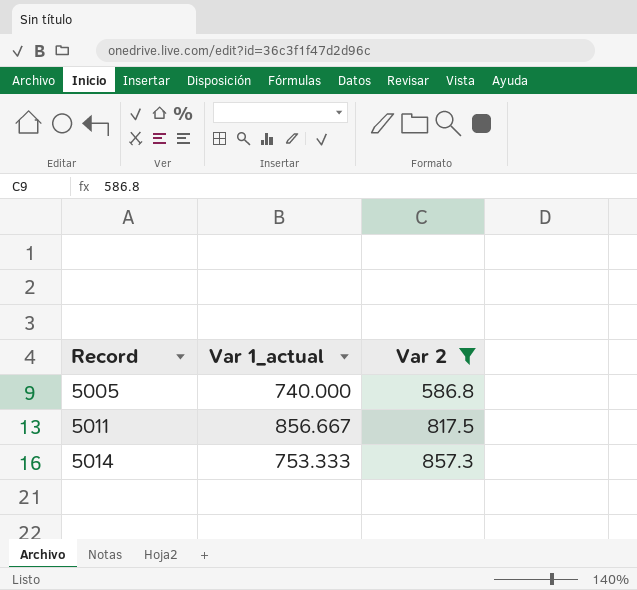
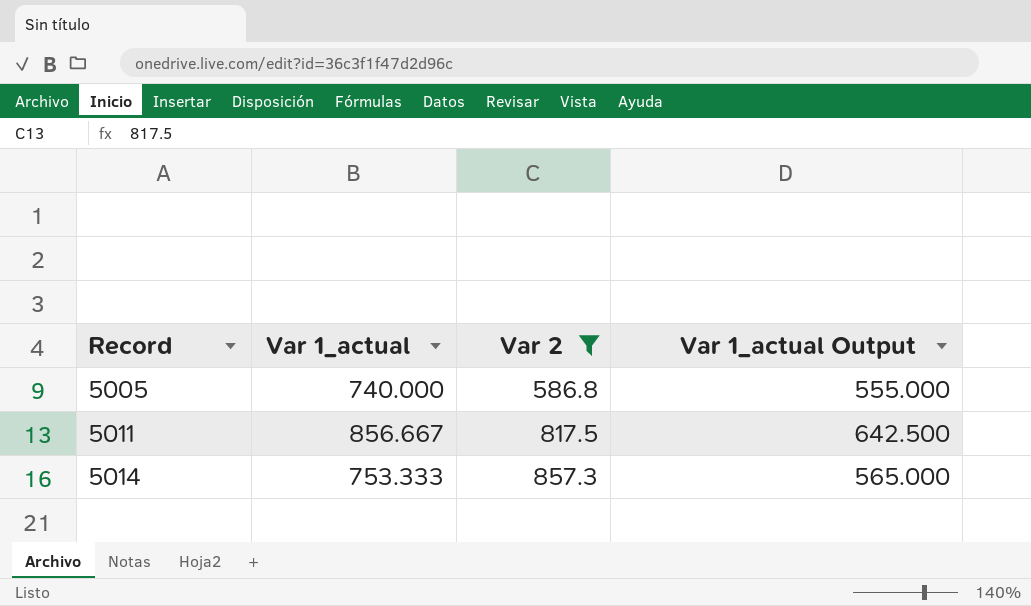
column Var 1_actual Output | formula: none -> [Var 1_actual] * 0.75

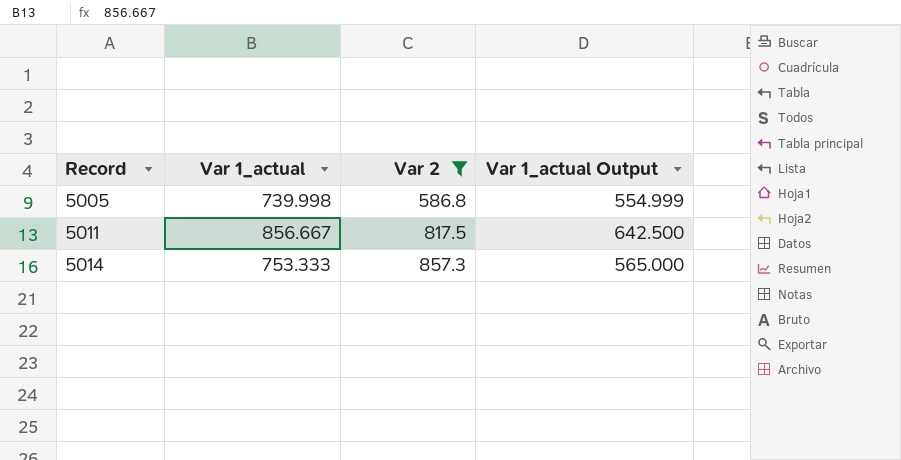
5005 | Var 1_actual: 740.000 -> 739.998
5005 | Var 1_actual Output: 555.000 -> 554.999

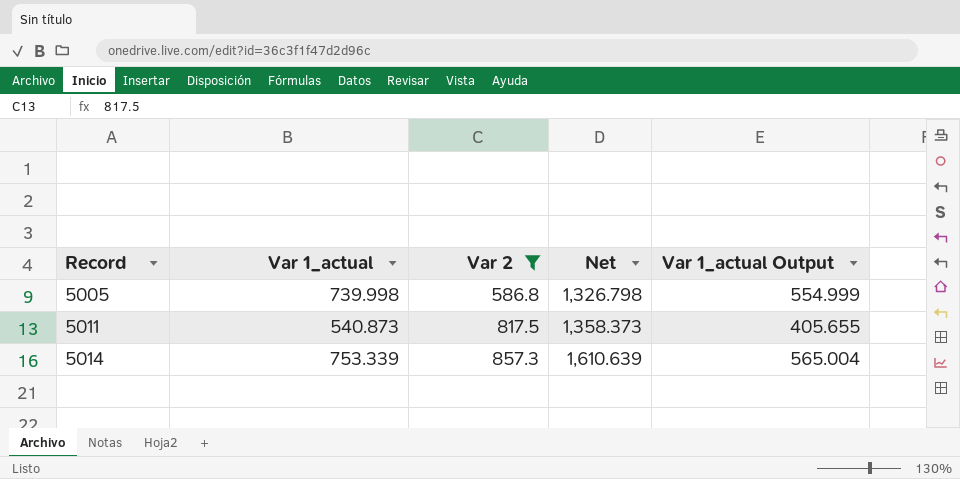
column Net | formula: none -> [Var 1_actual] + [Var 2]
5011 | Var 1_actual: 856.667 -> 540.873
5011 | Var 1_actual Output: 642.500 -> 405.655
5014 | Var 1_actual: 753.333 -> 753.339
5014 | Var 1_actual Output: 565.000 -> 565.004

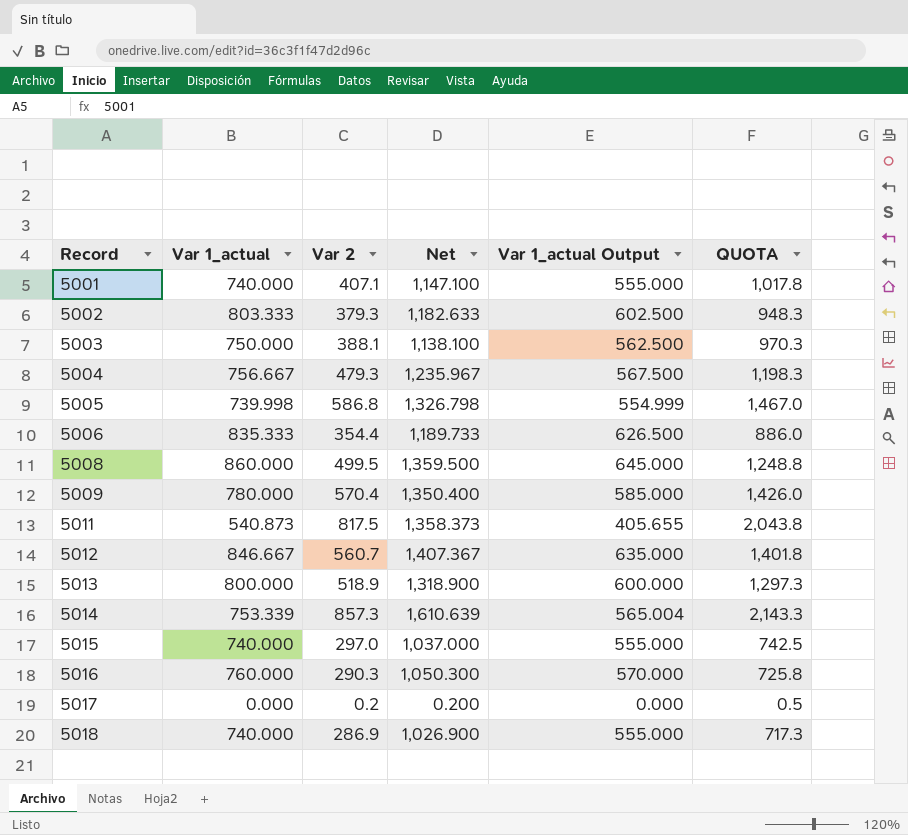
filter: Var 2 >= 586.8 -> none
column QUOTA | formula: none -> [Var 2] * 2.5

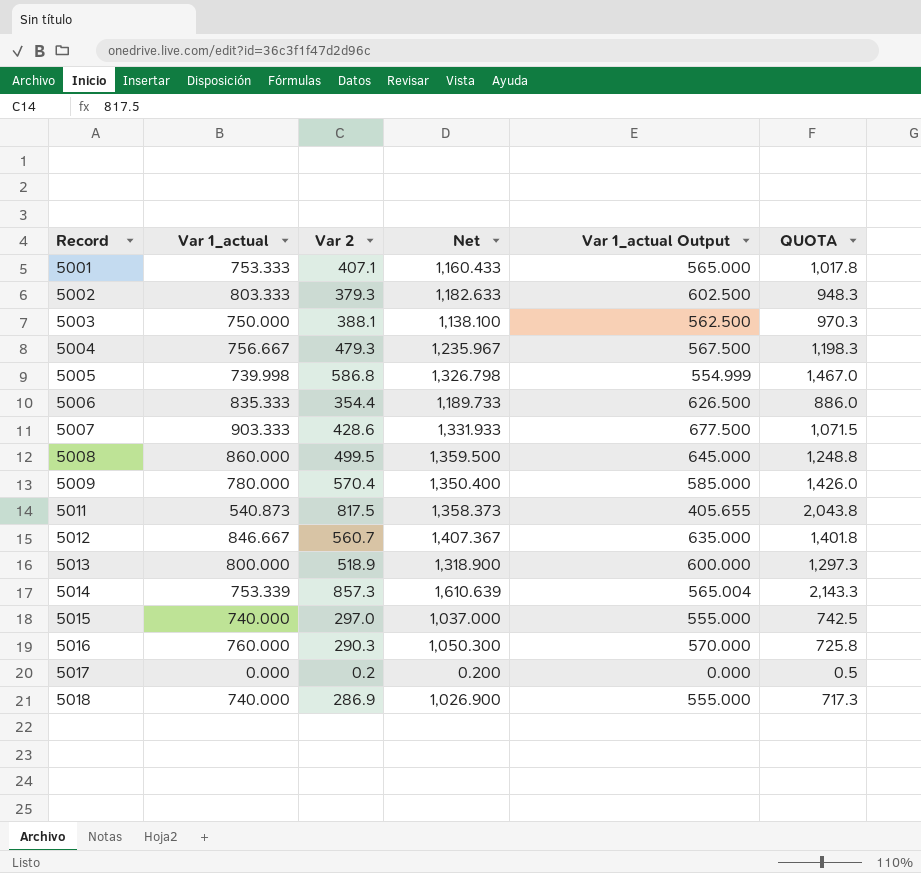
5001 | Var 1_actual: 740.000 -> 753.333
5001 | Net: 1,147.100 -> 1,160.433
5001 | Var 1_actual Output: 555.000 -> 565.000
row 5007: none -> 903.333 | 428.6 | 1,331.933 | 677.500 | 1,071.5

